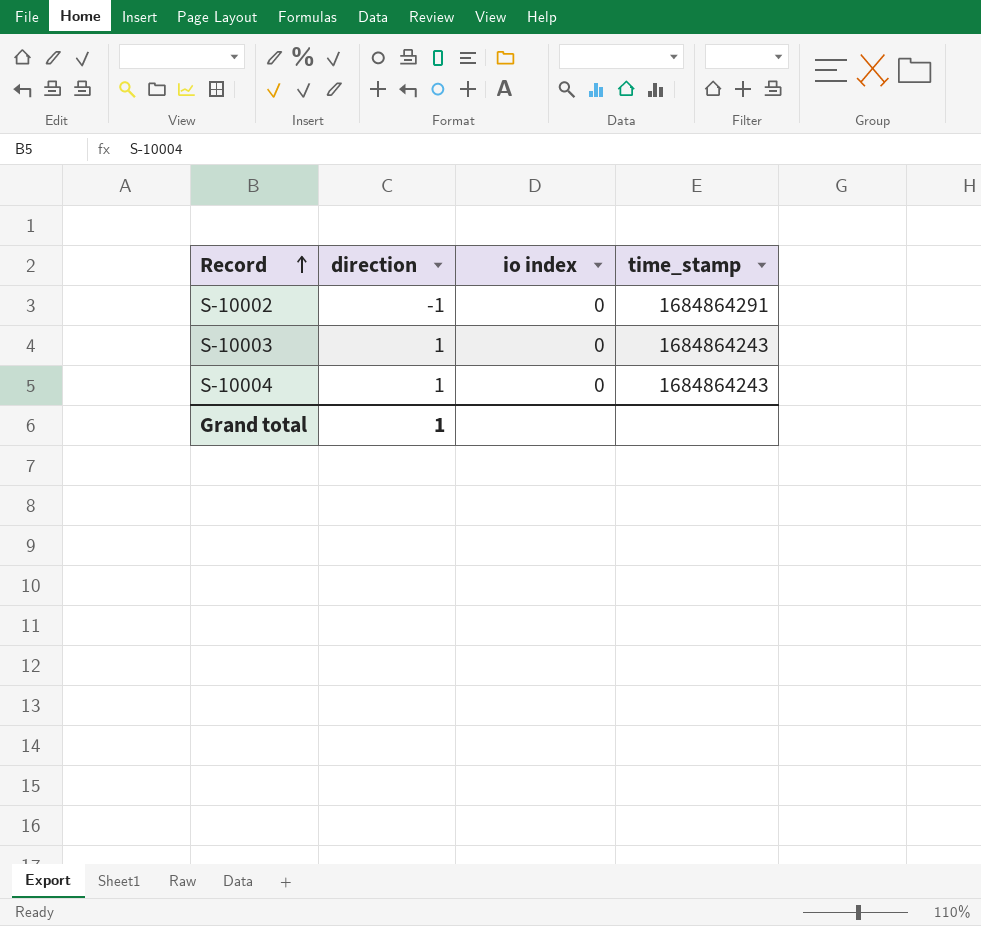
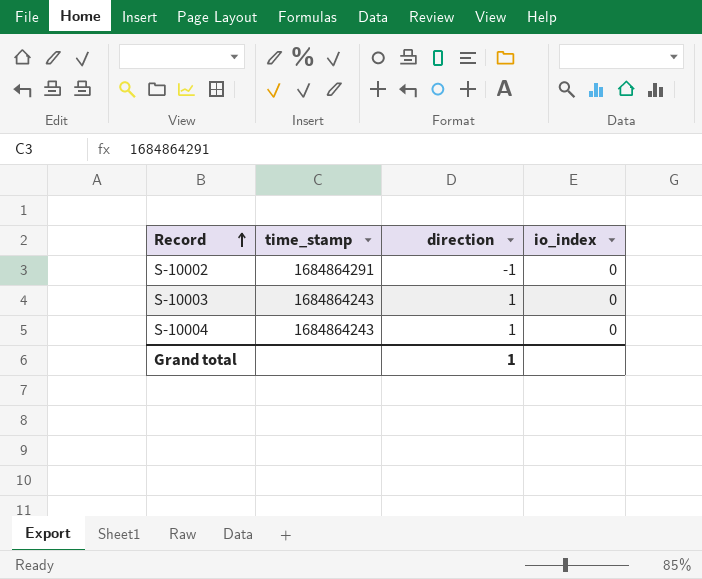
column time_stamp | position: 4 -> 2
column name: io index -> io_index

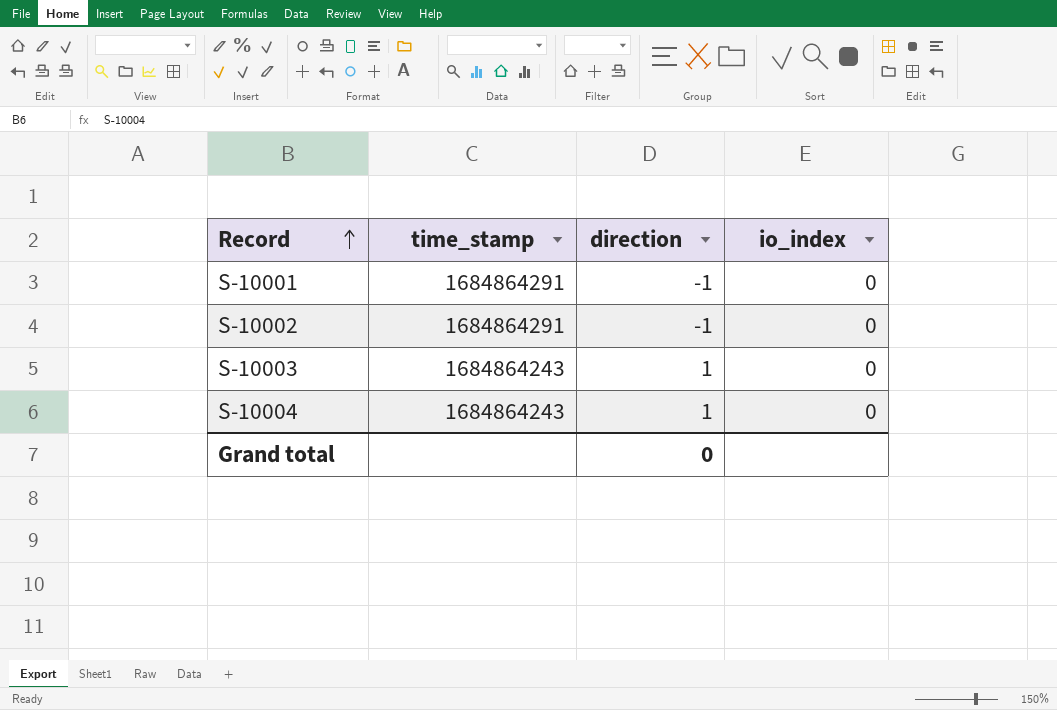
row S-10001: none -> 1684864291 | -1 | 0
Grand total | direction: 1 -> 0

